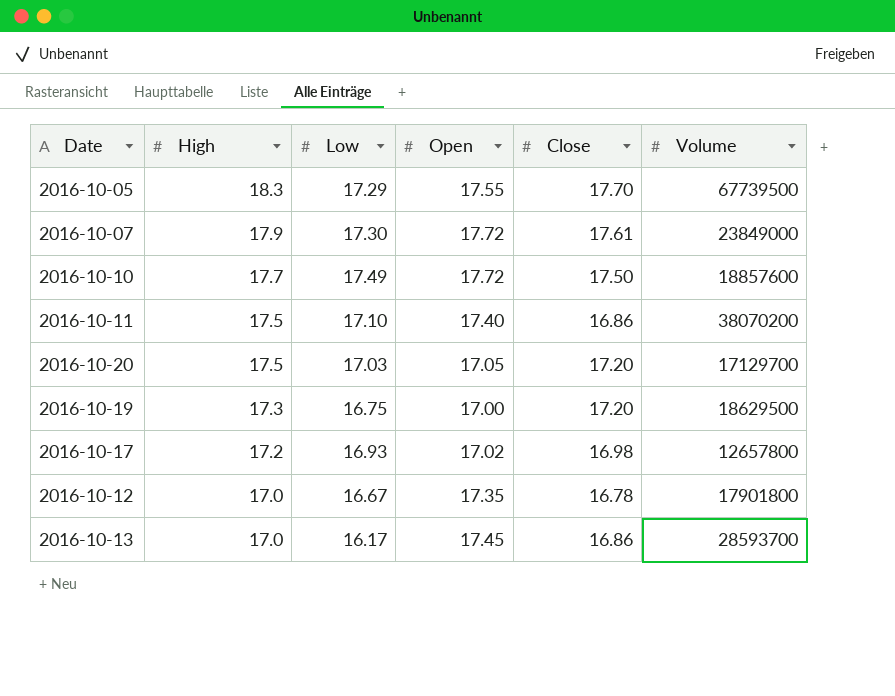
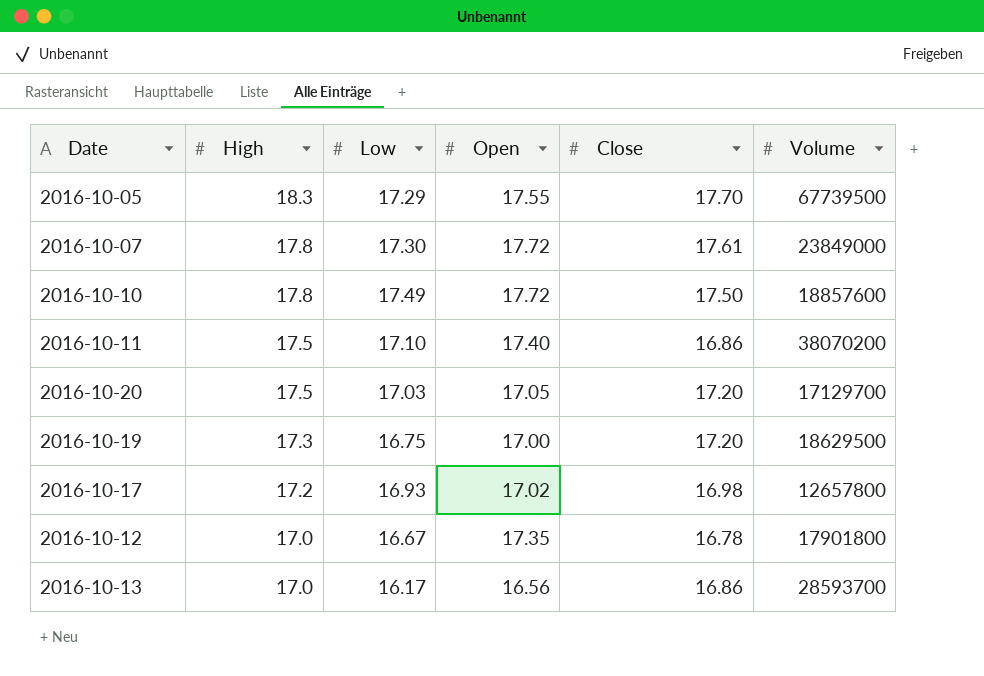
2016-10-07 | High: 17.9 -> 17.8
2016-10-10 | High: 17.7 -> 17.8
2016-10-13 | Open: 17.45 -> 16.56

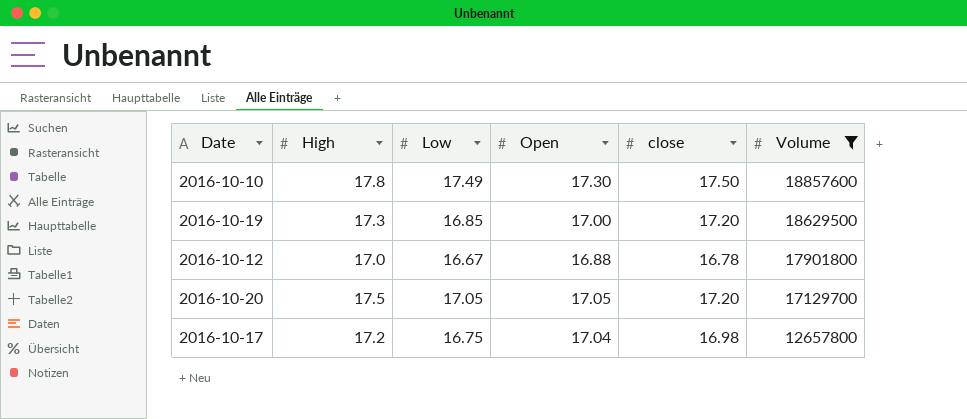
filter: none -> Volume <= 18857600
row order: High descending -> Volume descending
column name: Close -> close
2016-10-10 | Open: 17.72 -> 17.30
2016-10-19 | Low: 16.75 -> 16.85
2016-10-12 | Open: 17.35 -> 16.88
2016-10-20 | Low: 17.03 -> 17.05
2016-10-17 | Low: 16.93 -> 16.75
2016-10-17 | Open: 17.02 -> 17.04

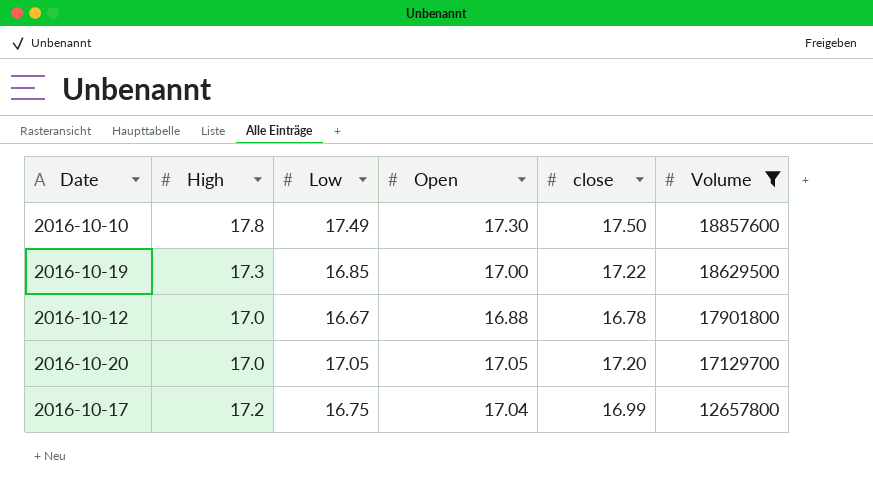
2016-10-19 | close: 17.20 -> 17.22
2016-10-20 | High: 17.5 -> 17.0
2016-10-17 | close: 16.98 -> 16.99

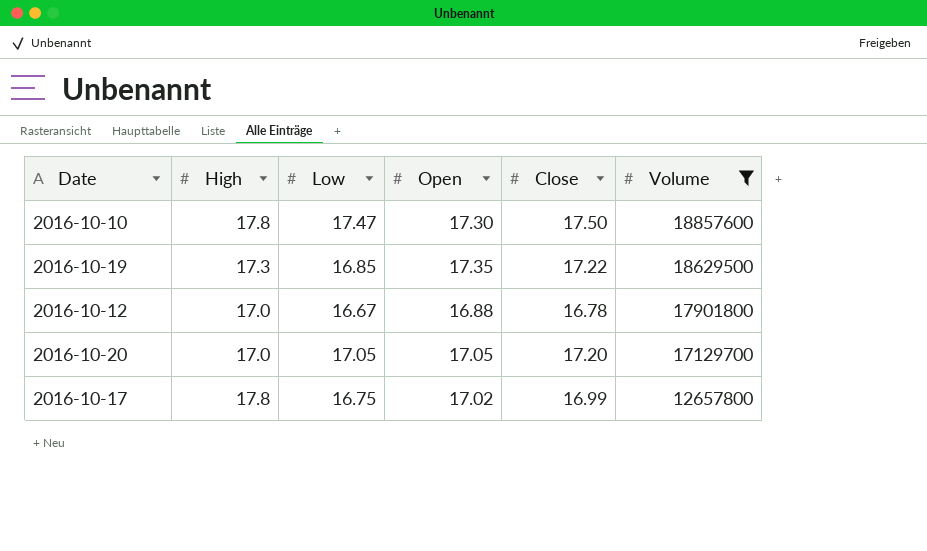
column name: close -> Close
2016-10-10 | Low: 17.49 -> 17.47
2016-10-19 | Open: 17.00 -> 17.35
2016-10-17 | High: 17.2 -> 17.8
2016-10-17 | Open: 17.04 -> 17.02

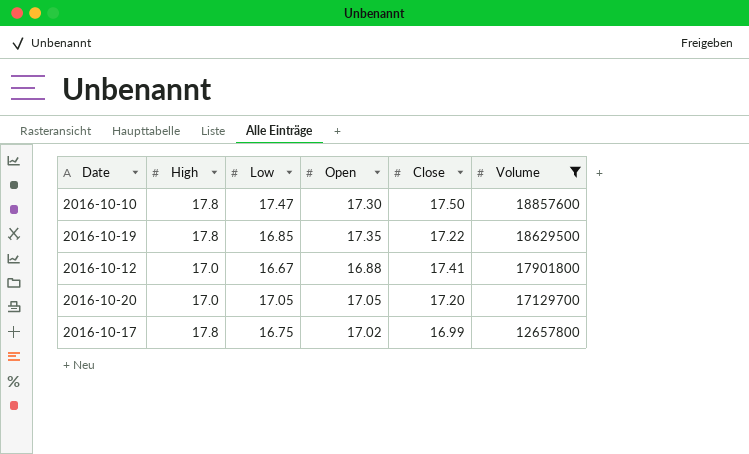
2016-10-19 | High: 17.3 -> 17.8
2016-10-12 | Close: 16.78 -> 17.41

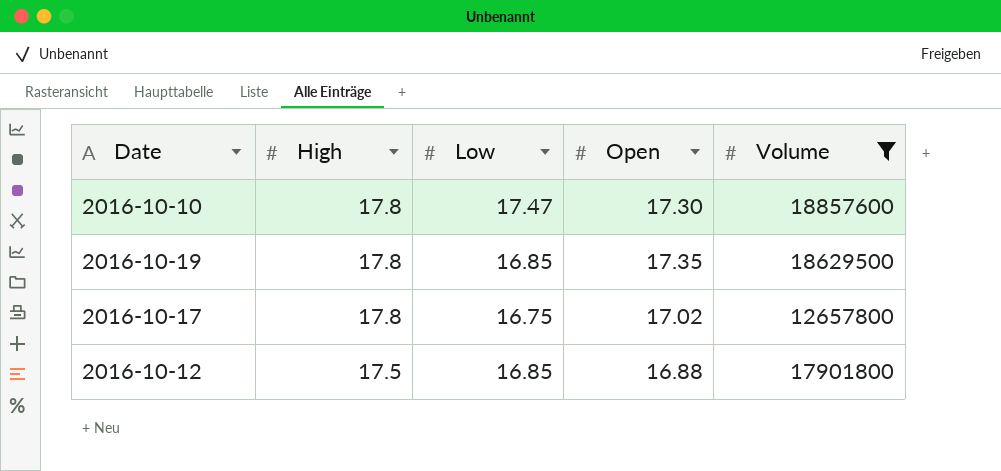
row order: Volume descending -> High descending
column Close | position: 5 -> none
row 2016-10-20: 17.0 | 17.05 | 17.05 | 17.20 | 17129700 -> none
2016-10-12 | High: 17.0 -> 17.5
2016-10-12 | Low: 16.67 -> 16.85

